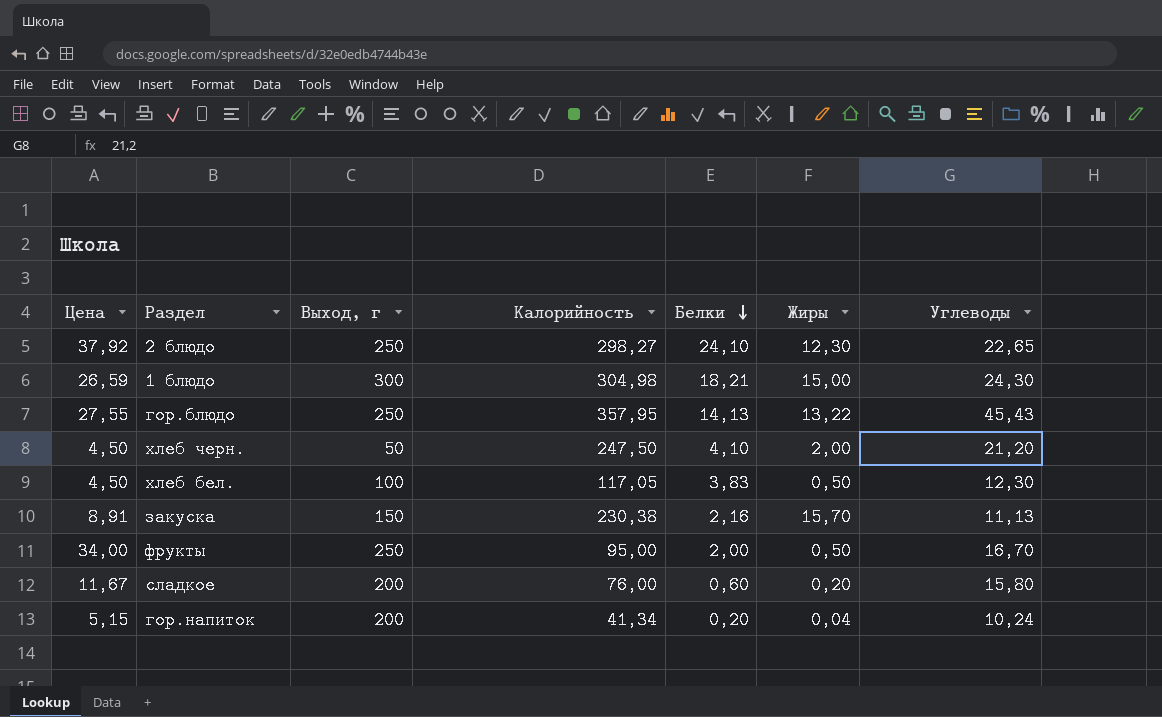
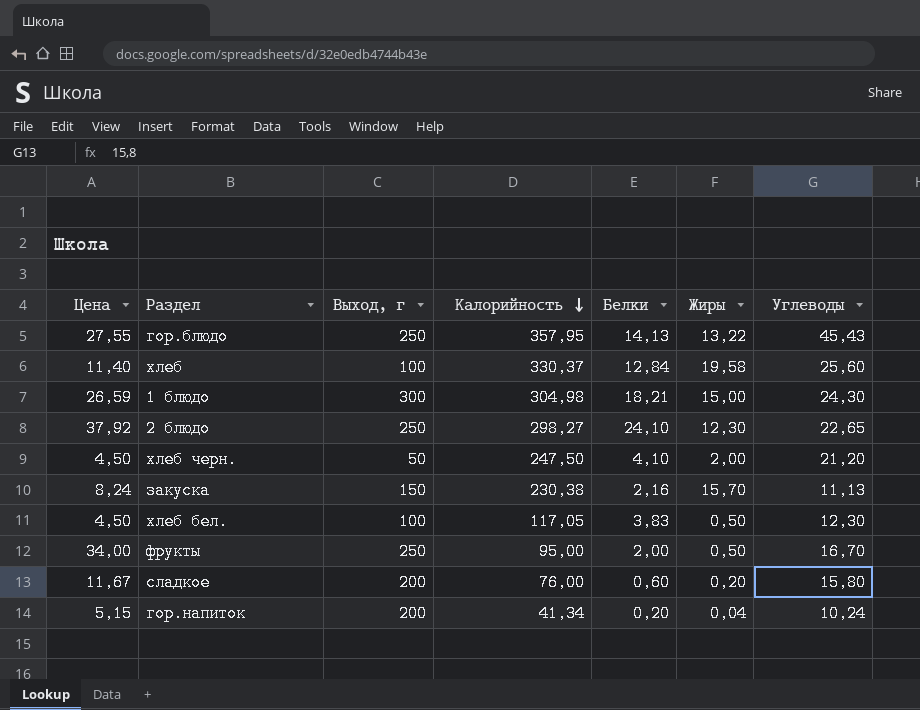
row order: Белки descending -> Калорийность descending
row хлеб: none -> 11,40 | 100 | 330,37 | 12,84 | 19,58 | 25,60
закуска | Цена: 8,91 -> 8,24

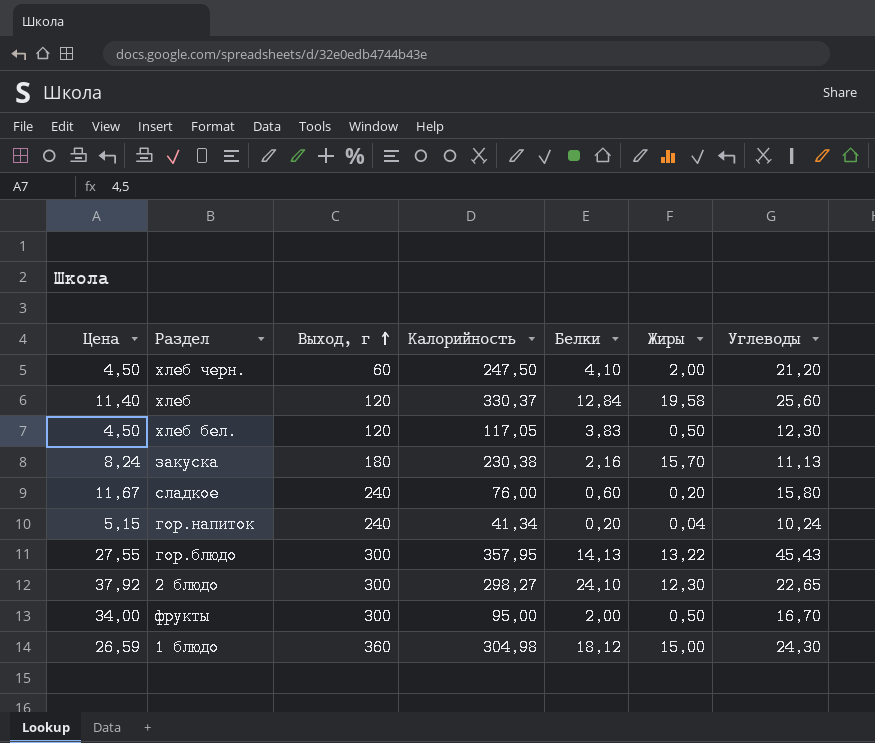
row order: Калорийность descending -> Выход, г ascending
хлеб черн. | Выход, г: 50 -> 60
хлеб | Выход, г: 100 -> 120
хлеб бел. | Выход, г: 100 -> 120
закуска | Выход, г: 150 -> 180
сладкое | Выход, г: 200 -> 240
гор.напиток | Выход, г: 200 -> 240
гор.блюдо | Выход, г: 250 -> 300
2 блюдо | Выход, г: 250 -> 300
фрукты | Выход, г: 250 -> 300
1 блюдо | Выход, г: 300 -> 360
1 блюдо | Белки: 18,21 -> 18,12

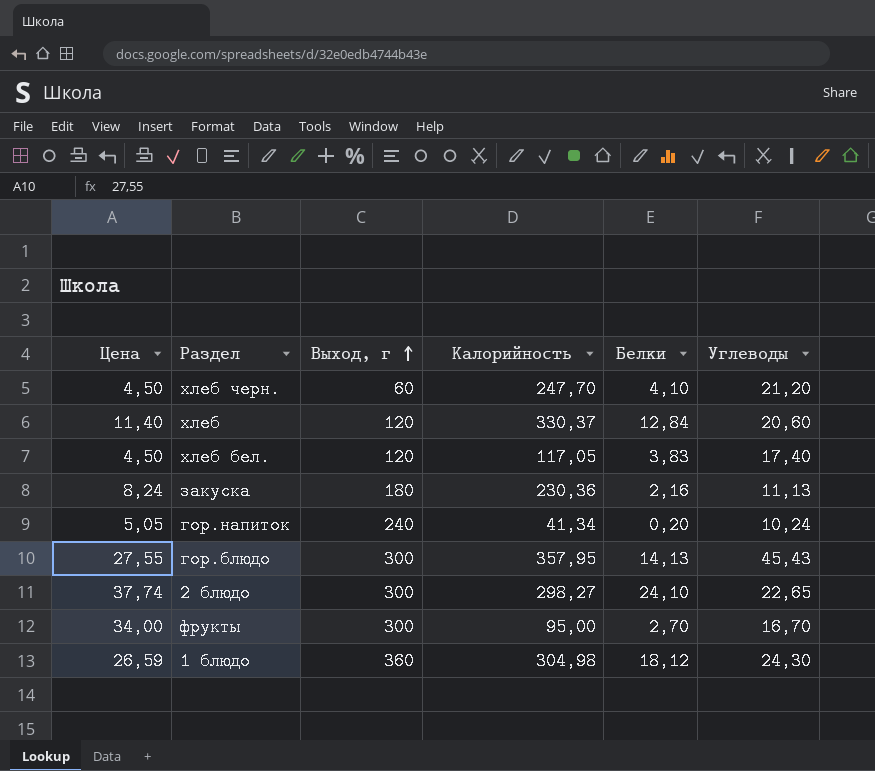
column Жиры | position: 6 -> none
row сладкое: 11,67 | 240 | 76,00 | 0,60 | 0,20 | 15,80 -> none
хлеб черн. | Калорийность: 247,50 -> 247,70
хлеб | Углеводы: 25,60 -> 20,60
хлеб бел. | Углеводы: 12,30 -> 17,40
закуска | Калорийность: 230,38 -> 230,36
гор.напиток | Цена: 5,15 -> 5,05
2 блюдо | Цена: 37,92 -> 37,74
фрукты | Белки: 2,00 -> 2,70

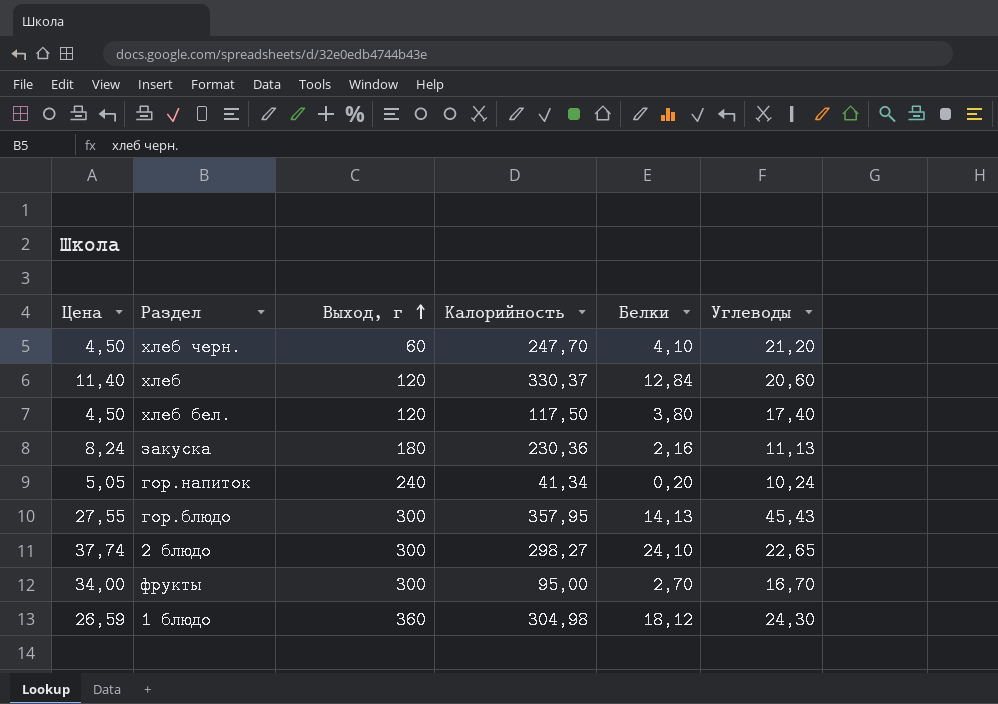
хлеб бел. | Калорийность: 117,05 -> 117,50
хлеб бел. | Белки: 3,83 -> 3,80

